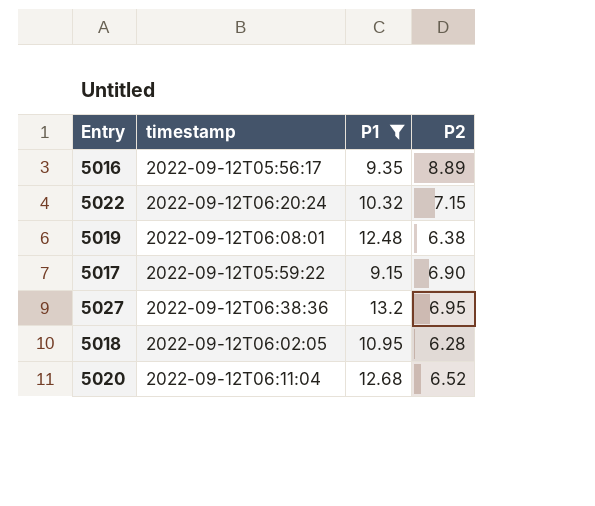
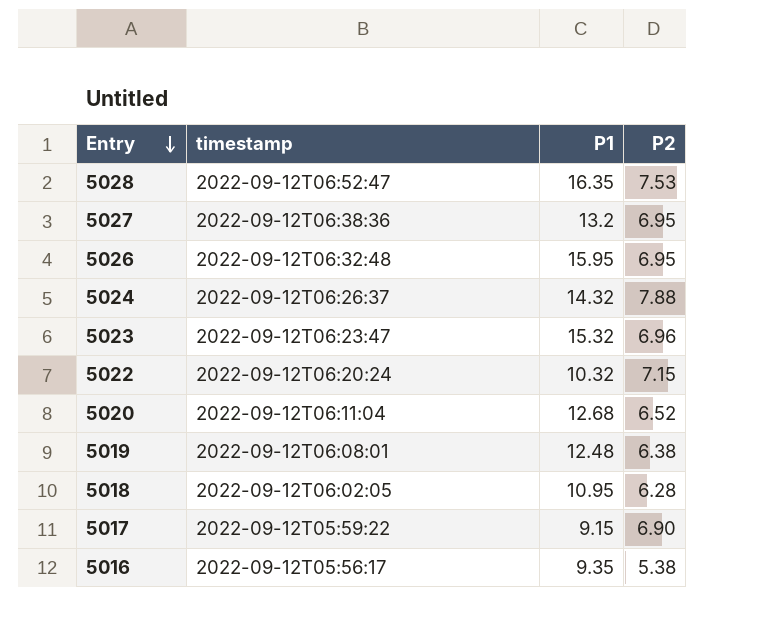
filter: P1 <= 13.2 -> none
row order: none -> Entry descending
5016 | P2: 8.89 -> 5.38

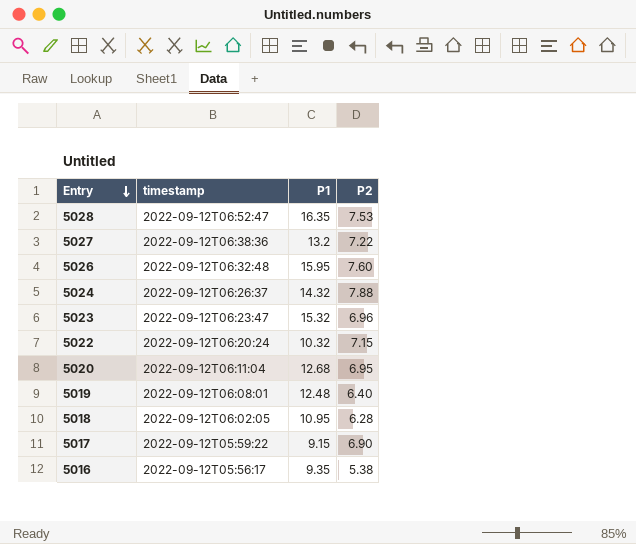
5027 | P2: 6.95 -> 7.22
5026 | P2: 6.95 -> 7.60
5020 | P2: 6.52 -> 6.95
5019 | P2: 6.38 -> 6.40

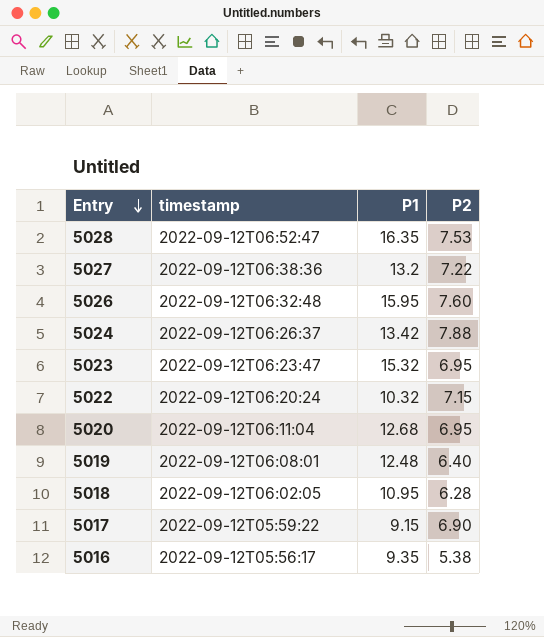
5024 | P1: 14.32 -> 13.42
5023 | P2: 6.96 -> 6.95

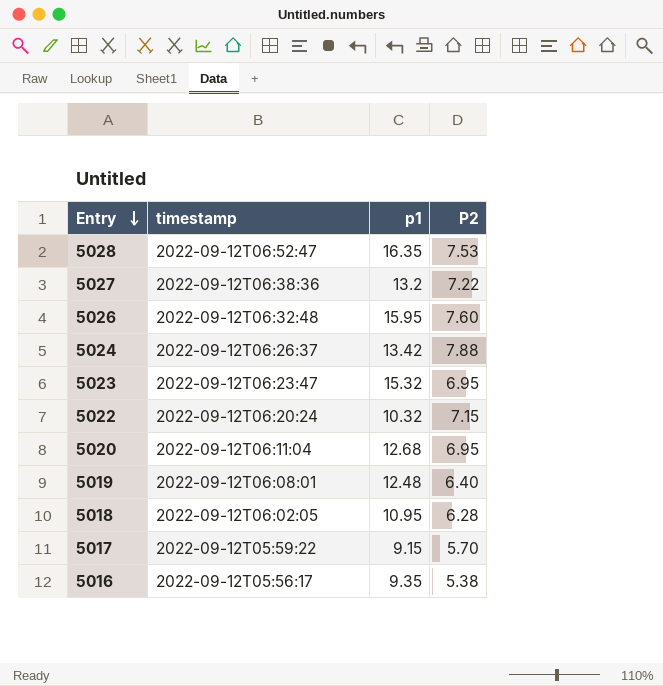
column name: P1 -> p1
5017 | P2: 6.90 -> 5.70

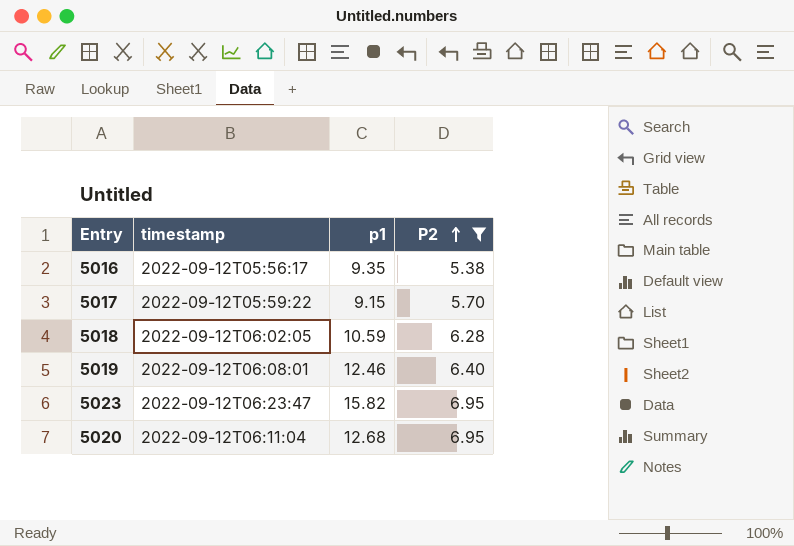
filter: none -> P2 <= 6.95
row order: Entry descending -> P2 ascending
5018 | p1: 10.95 -> 10.59
5019 | p1: 12.48 -> 12.46
5023 | p1: 15.32 -> 15.82

